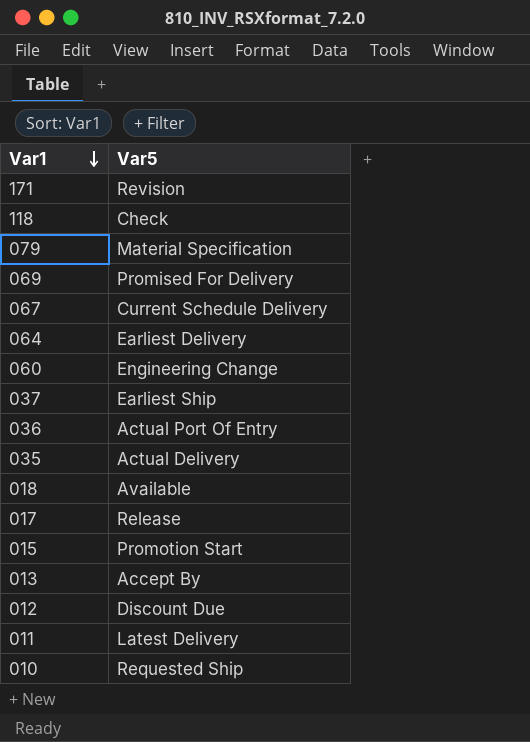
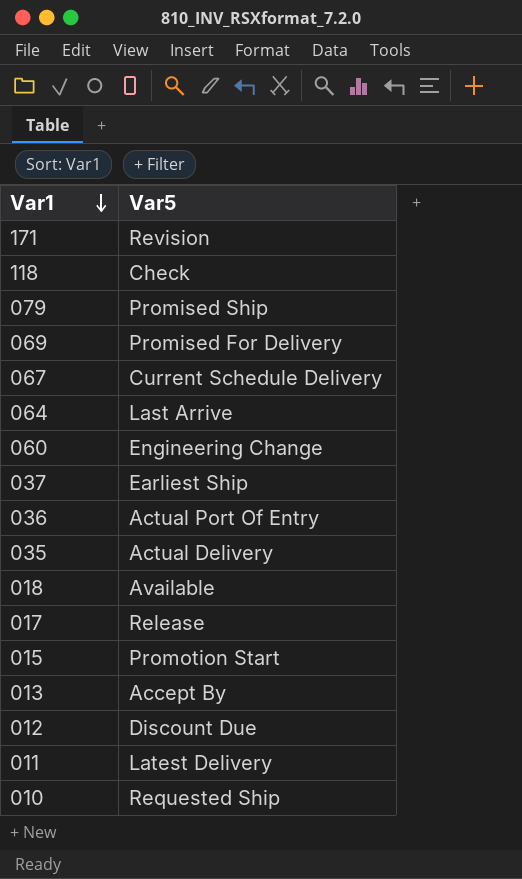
079 | Var5: Material Specification -> Promised Ship
064 | Var5: Earliest Delivery -> Last Arrive

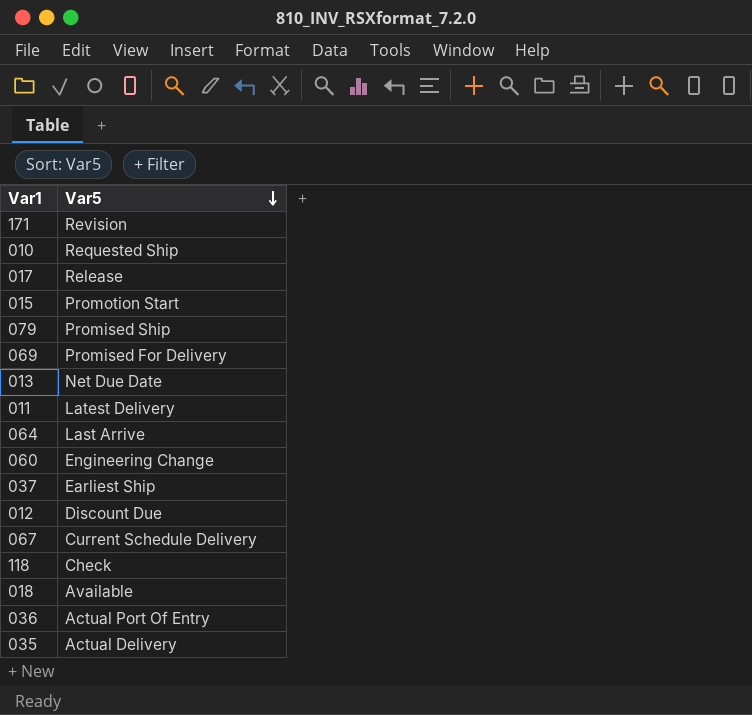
row order: Var1 descending -> Var5 descending
013 | Var5: Accept By -> Net Due Date

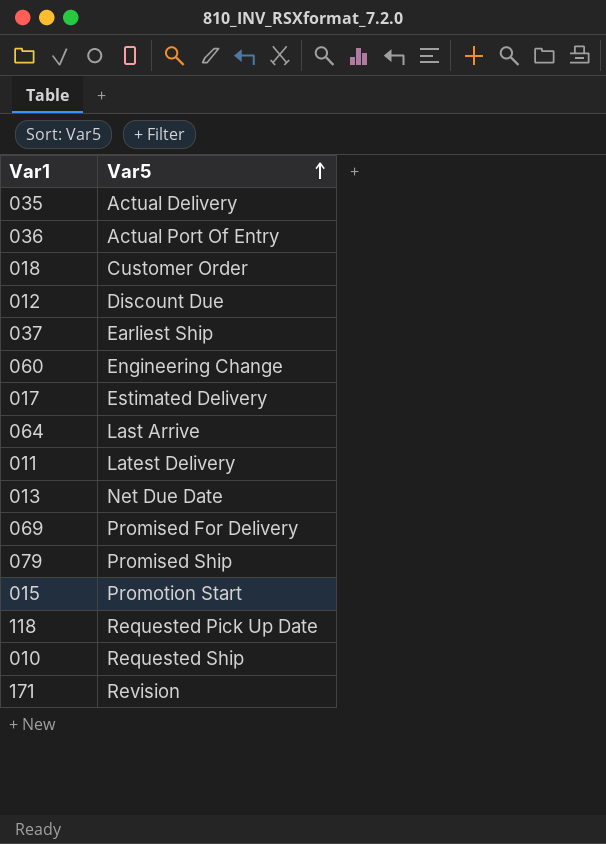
row order: Var5 descending -> Var5 ascending
row 067: Current Schedule Delivery -> none
018 | Var5: Available -> Customer Order
017 | Var5: Release -> Estimated Delivery
118 | Var5: Check -> Requested Pick Up Date

